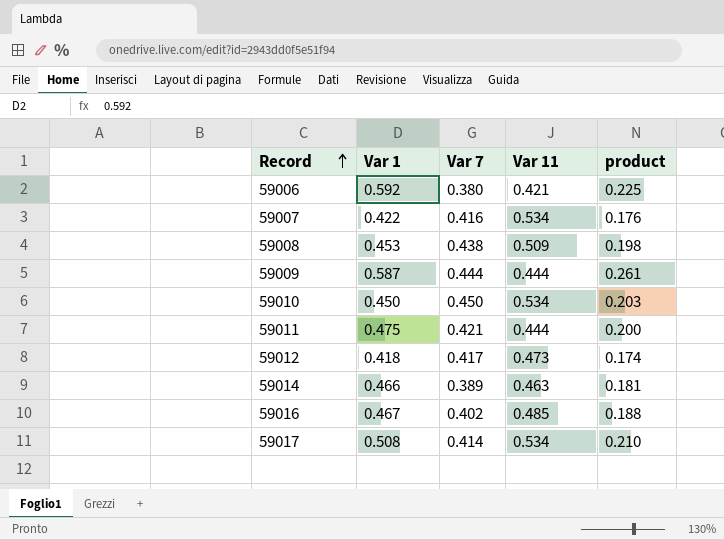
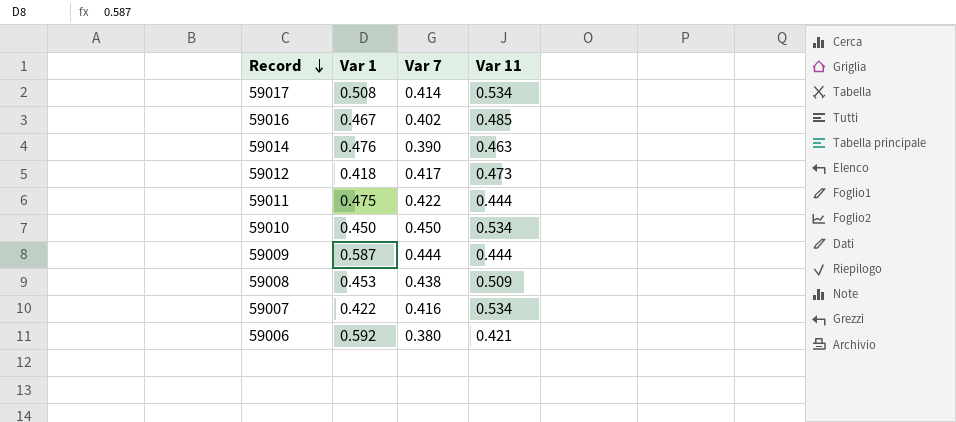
row order: Record ascending -> Record descending
column product | formula: [Var 1] * [Var 7] -> none
59014 | Var 1: 0.466 -> 0.476
59014 | Var 7: 0.389 -> 0.390
59011 | Var 7: 0.421 -> 0.422

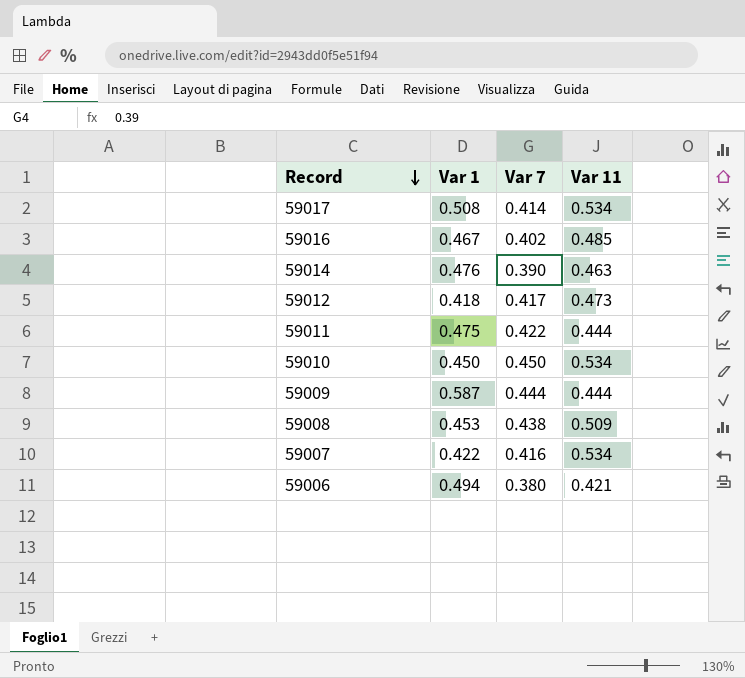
59006 | Var 1: 0.592 -> 0.494

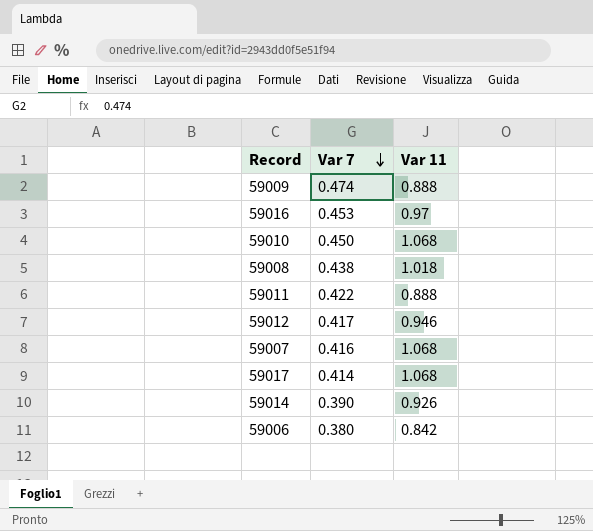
row order: Record descending -> Var 7 descending
column Var 1 | position: 2 -> none
59009 | Var 7: 0.444 -> 0.474
59009 | Var 11: 0.444 -> 0.888
59016 | Var 7: 0.402 -> 0.453
59016 | Var 11: 0.485 -> 0.97
59010 | Var 11: 0.534 -> 1.068
59008 | Var 11: 0.509 -> 1.018
59011 | Var 11: 0.444 -> 0.888
59012 | Var 11: 0.473 -> 0.946
59007 | Var 11: 0.534 -> 1.068
59017 | Var 11: 0.534 -> 1.068
59014 | Var 11: 0.463 -> 0.926
59006 | Var 11: 0.421 -> 0.842

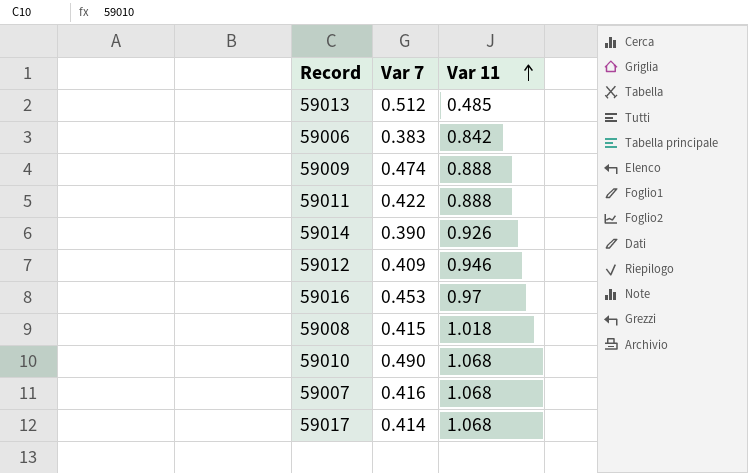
row order: Var 7 descending -> Var 11 ascending
row 59013: none -> 0.512 | 0.485
59006 | Var 7: 0.380 -> 0.383
59012 | Var 7: 0.417 -> 0.409
59008 | Var 7: 0.438 -> 0.415
59010 | Var 7: 0.450 -> 0.490

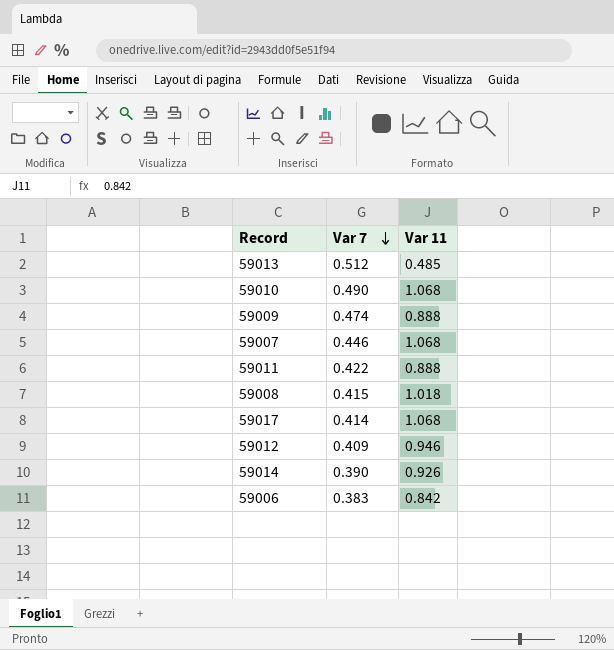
row order: Var 11 ascending -> Var 7 descending
row 59016: 0.453 | 0.97 -> none
59007 | Var 7: 0.416 -> 0.446

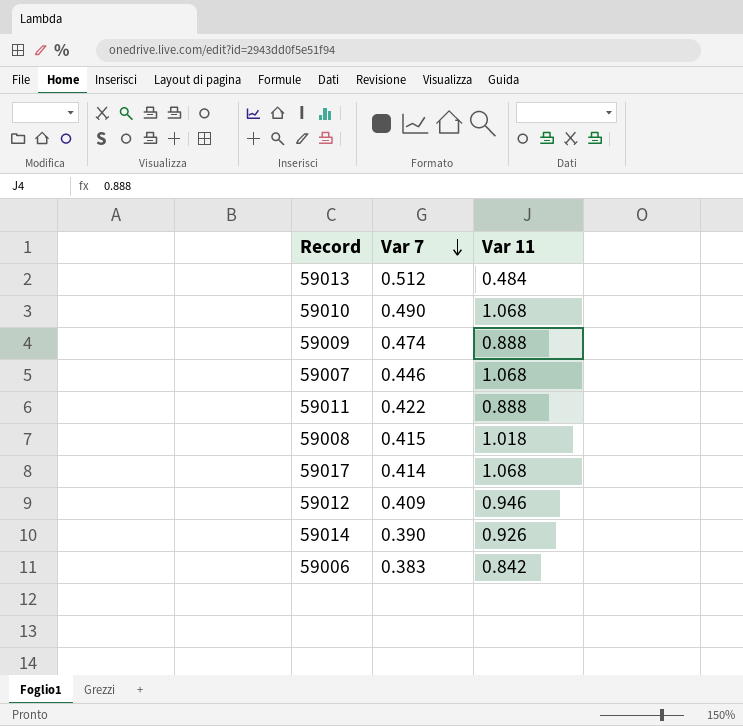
59013 | Var 11: 0.485 -> 0.484

